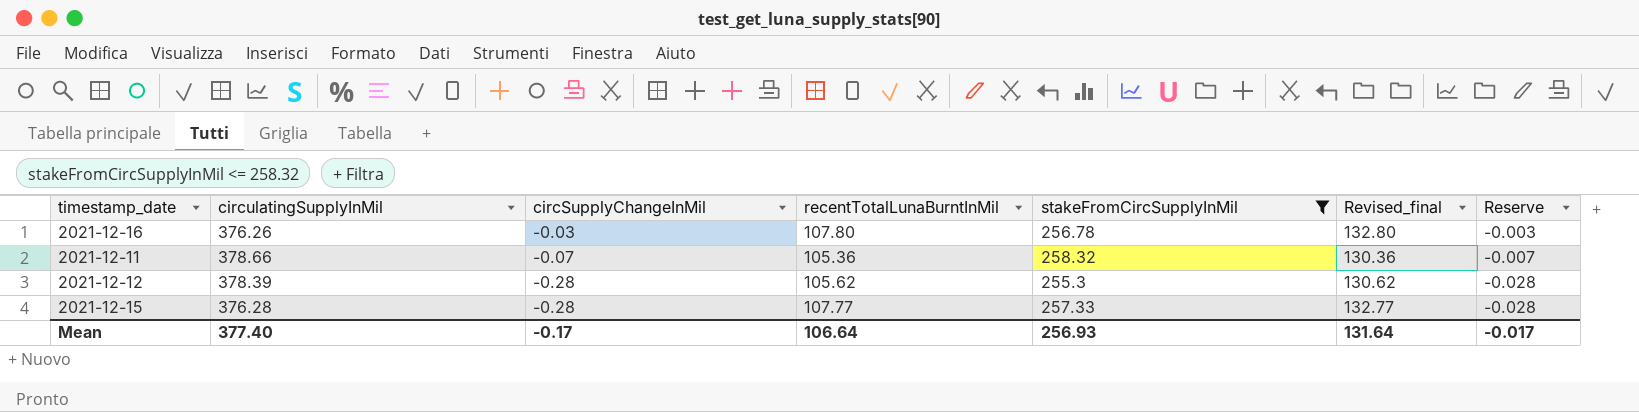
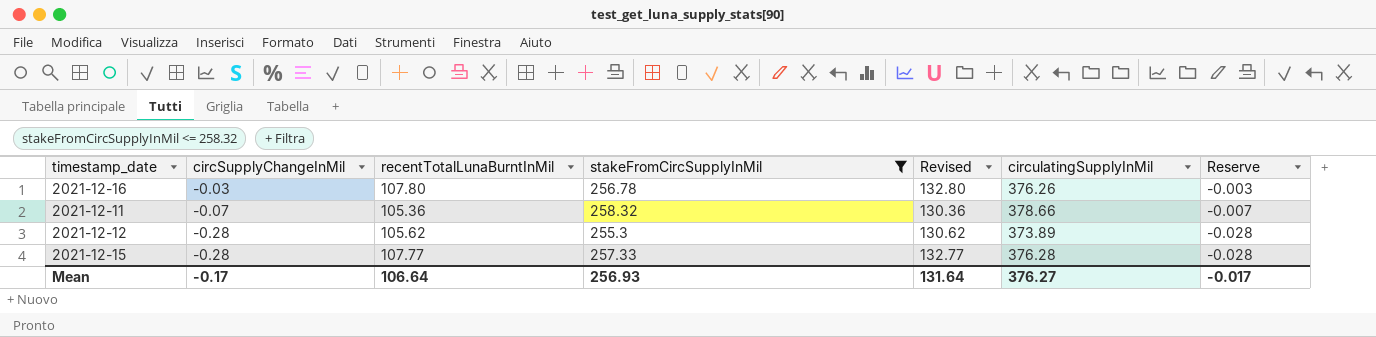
column name: Revised_final -> Revised
column circulatingSupplyInMil | position: 2 -> 6
2021-12-12 | circulatingSupplyInMil: 378.39 -> 373.89
Mean | circulatingSupplyInMil: 377.40 -> 376.27

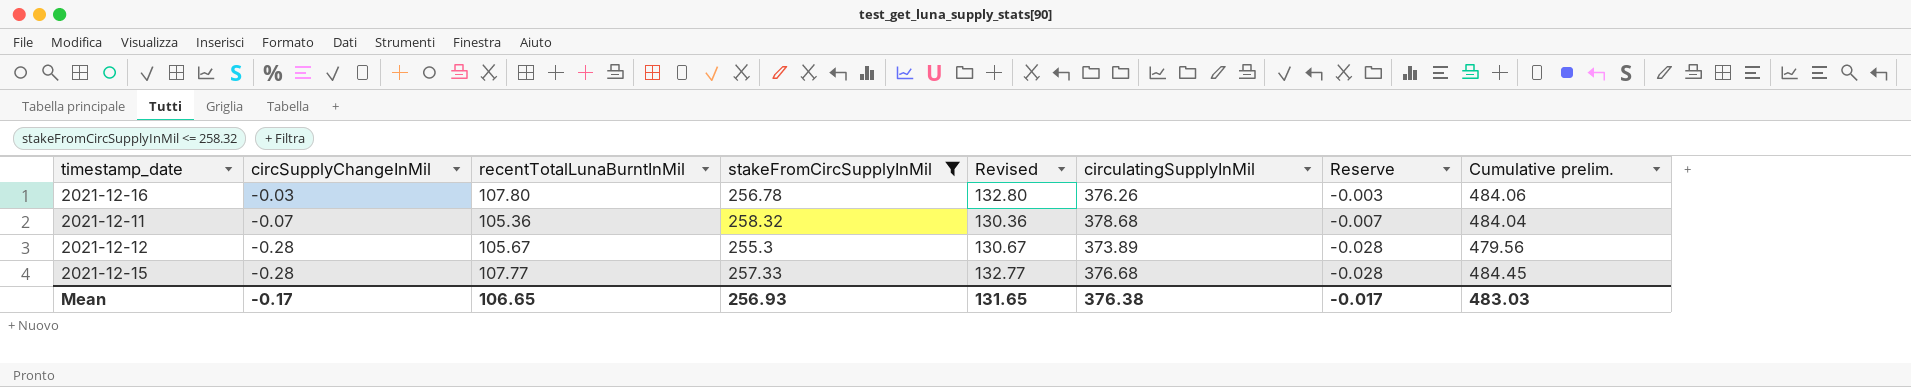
column Cumulative prelim. | formula: none -> [recentTotalLunaBurntInMil] + [circulatingSupplyInMil]
2021-12-11 | circulatingSupplyInMil: 378.66 -> 378.68
2021-12-12 | recentTotalLunaBurntInMil: 105.62 -> 105.67
2021-12-12 | Revised: 130.62 -> 130.67
2021-12-15 | circulatingSupplyInMil: 376.28 -> 376.68
Mean | recentTotalLunaBurntInMil: 106.64 -> 106.65
Mean | Revised: 131.64 -> 131.65
Mean | circulatingSupplyInMil: 376.27 -> 376.38

